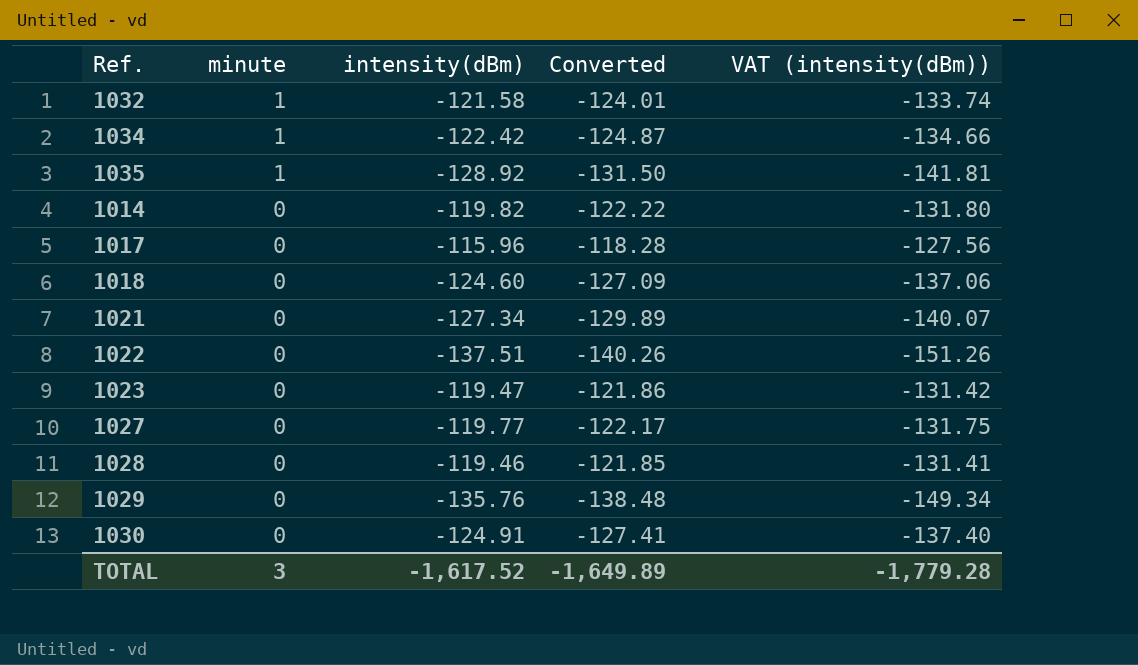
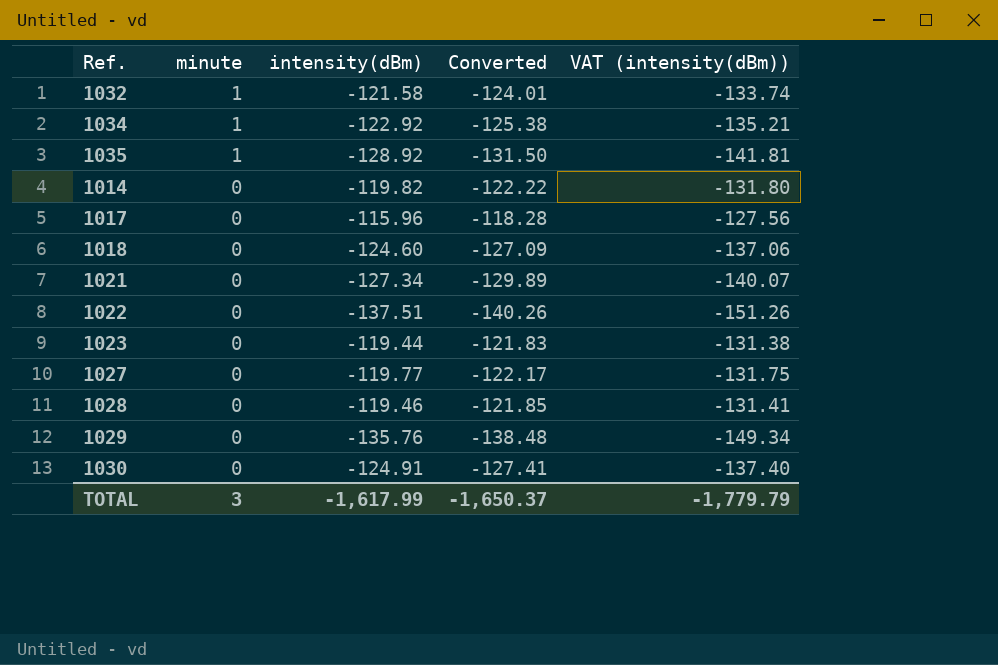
1034 | intensity(dBm): -122.42 -> -122.92
1034 | Converted: -124.87 -> -125.38
1034 | VAT (intensity(dBm)): -134.66 -> -135.21
1023 | intensity(dBm): -119.47 -> -119.44
1023 | Converted: -121.86 -> -121.83
1023 | VAT (intensity(dBm)): -131.42 -> -131.38
TOTAL | intensity(dBm): -1,617.52 -> -1,617.99
TOTAL | Converted: -1,649.89 -> -1,650.37
TOTAL | VAT (intensity(dBm)): -1,779.28 -> -1,779.79

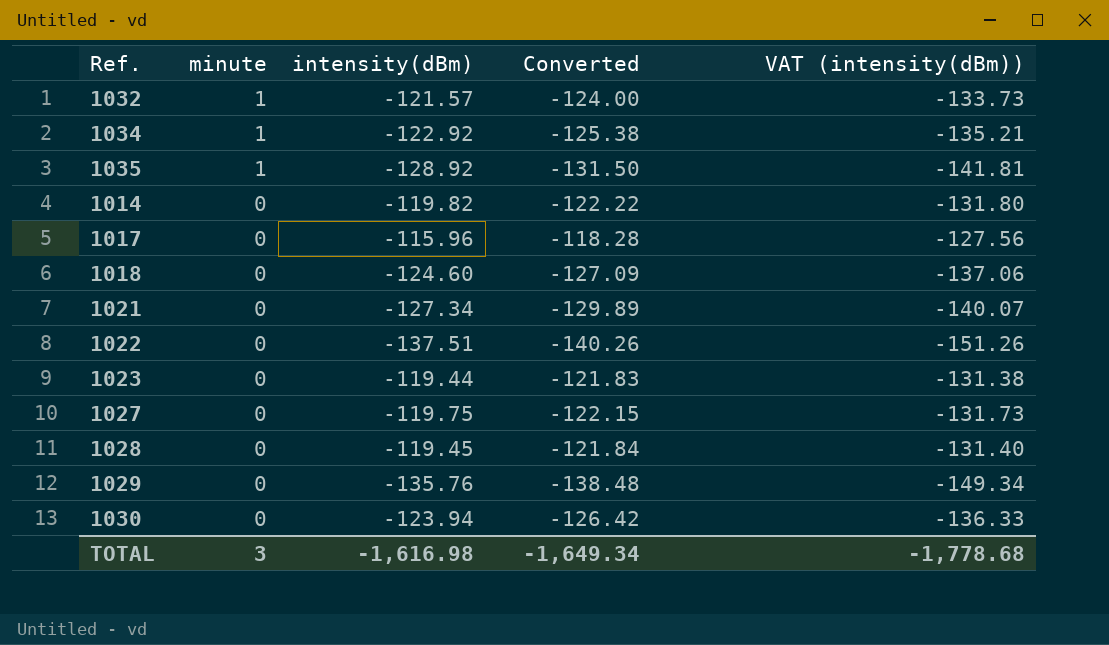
1032 | intensity(dBm): -121.58 -> -121.57
1032 | Converted: -124.01 -> -124.00
1032 | VAT (intensity(dBm)): -133.74 -> -133.73
1027 | intensity(dBm): -119.77 -> -119.75
1027 | Converted: -122.17 -> -122.15
1027 | VAT (intensity(dBm)): -131.75 -> -131.73
1028 | intensity(dBm): -119.46 -> -119.45
1028 | Converted: -121.85 -> -121.84
1028 | VAT (intensity(dBm)): -131.41 -> -131.40
1030 | intensity(dBm): -124.91 -> -123.94
1030 | Converted: -127.41 -> -126.42
1030 | VAT (intensity(dBm)): -137.40 -> -136.33
TOTAL | intensity(dBm): -1,617.99 -> -1,616.98
TOTAL | Converted: -1,650.37 -> -1,649.34
TOTAL | VAT (intensity(dBm)): -1,779.79 -> -1,778.68

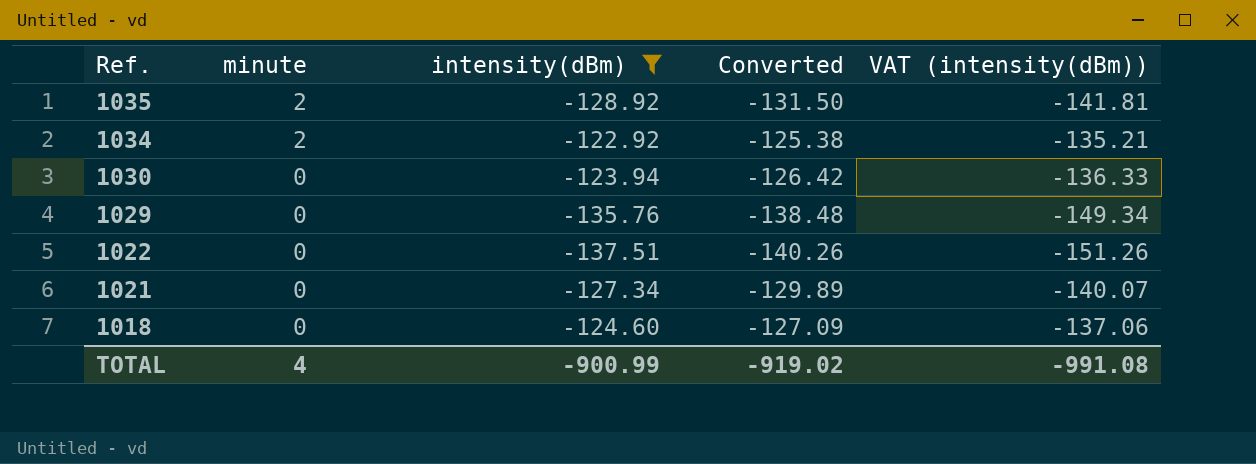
filter: none -> intensity(dBm) <= -122.92
row order: minute descending -> Ref. descending
1035 | minute: 1 -> 2
1034 | minute: 1 -> 2
TOTAL | minute: 3 -> 4
TOTAL | intensity(dBm): -1,616.98 -> -900.99
TOTAL | Converted: -1,649.34 -> -919.02
TOTAL | VAT (intensity(dBm)): -1,778.68 -> -991.08

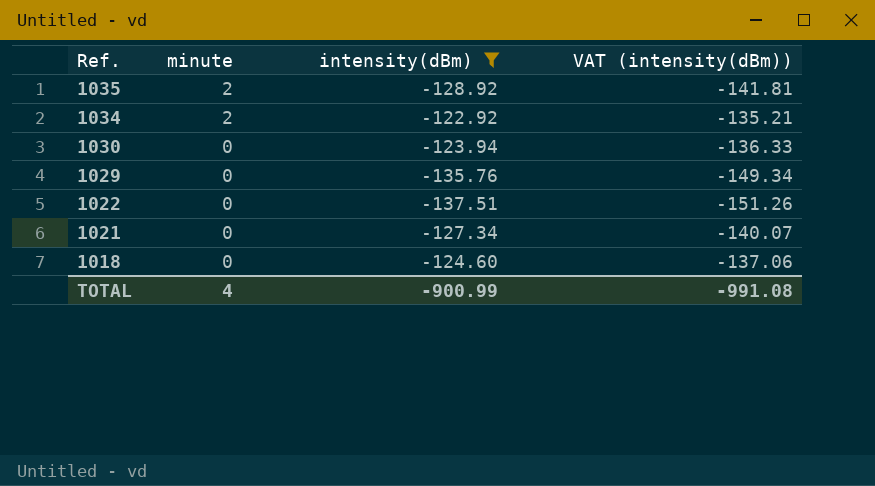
column Converted | formula: [intensity(dBm)] * 1.02 -> none

